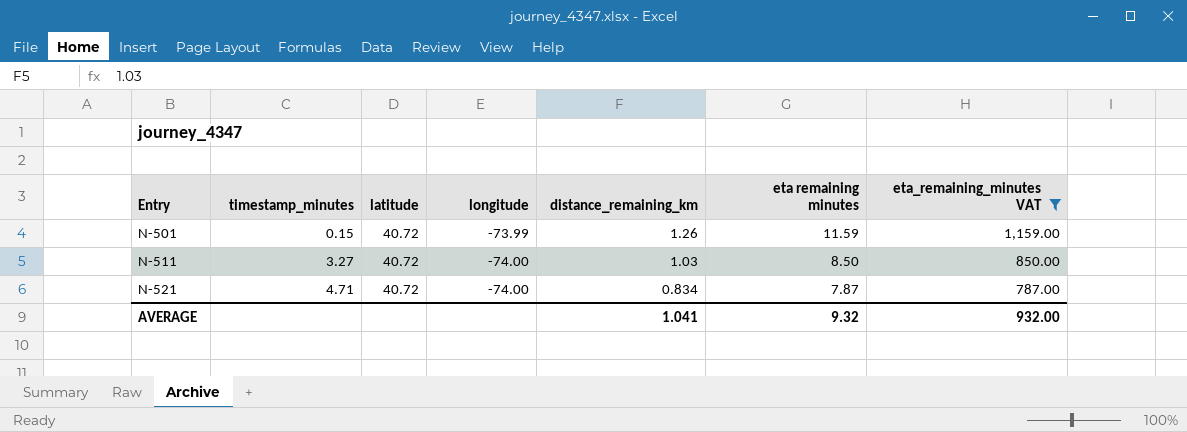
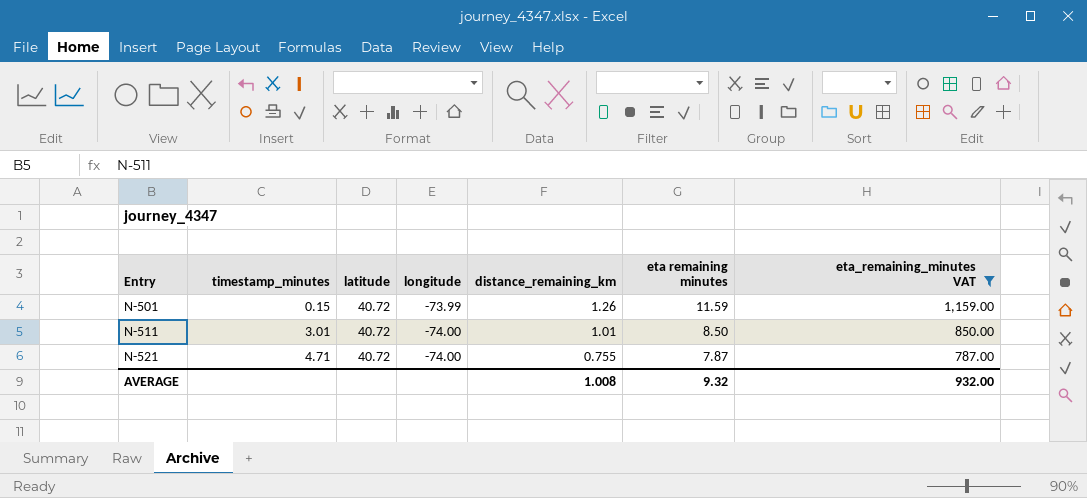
N-511 | timestamp_minutes: 3.27 -> 3.01
N-511 | distance_remaining_km: 1.03 -> 1.01
N-521 | distance_remaining_km: 0.834 -> 0.755
AVERAGE | distance_remaining_km: 1.041 -> 1.008

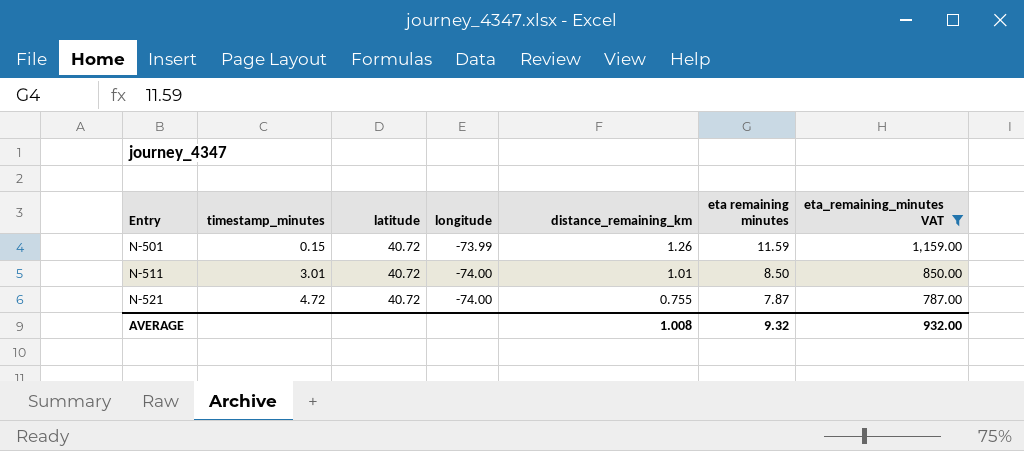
N-521 | timestamp_minutes: 4.71 -> 4.72

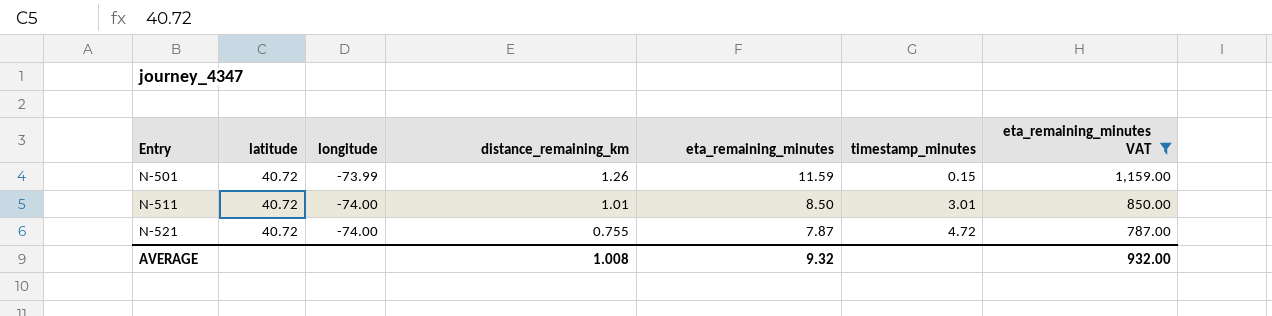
column name: eta remaining minutes -> eta_remaining_minutes
column timestamp_minutes | position: 2 -> 6

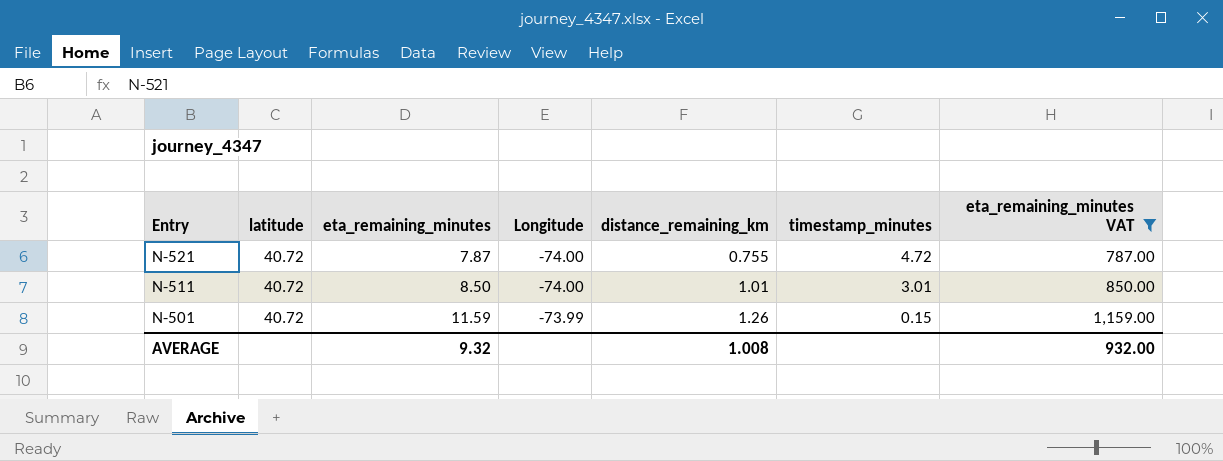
row order: Entry ascending -> Entry descending
column eta_remaining_minutes | position: 5 -> 3
column name: longitude -> Longitude

